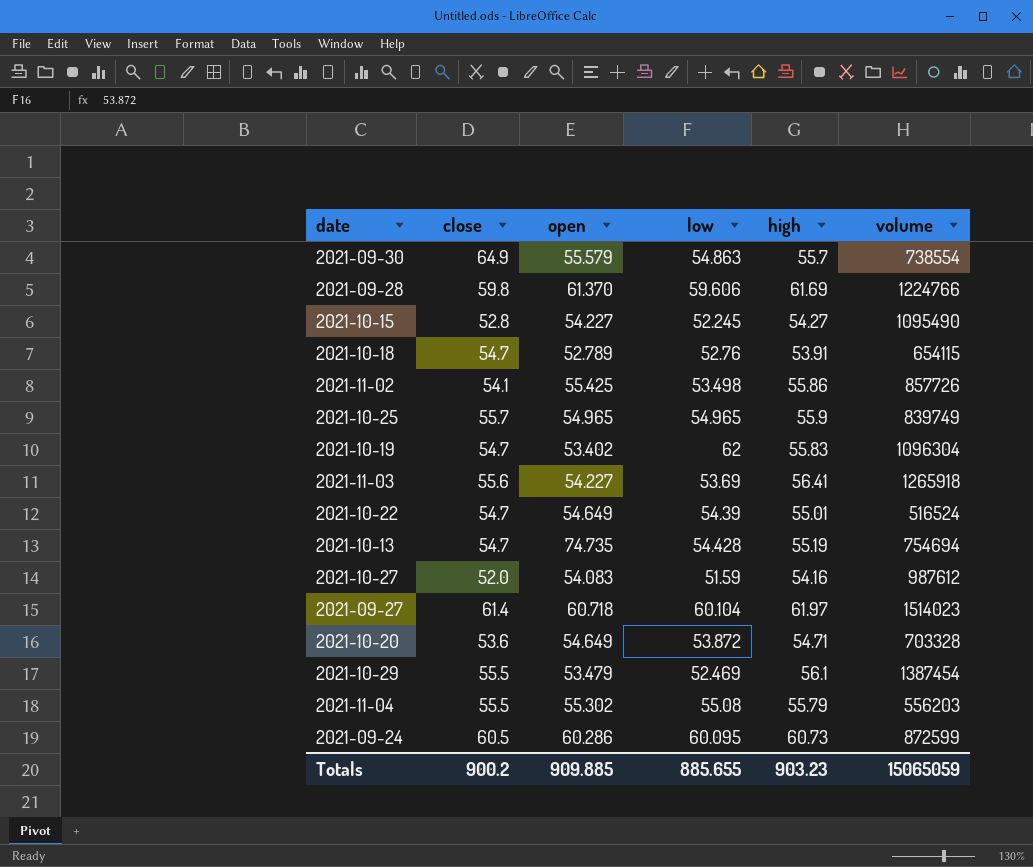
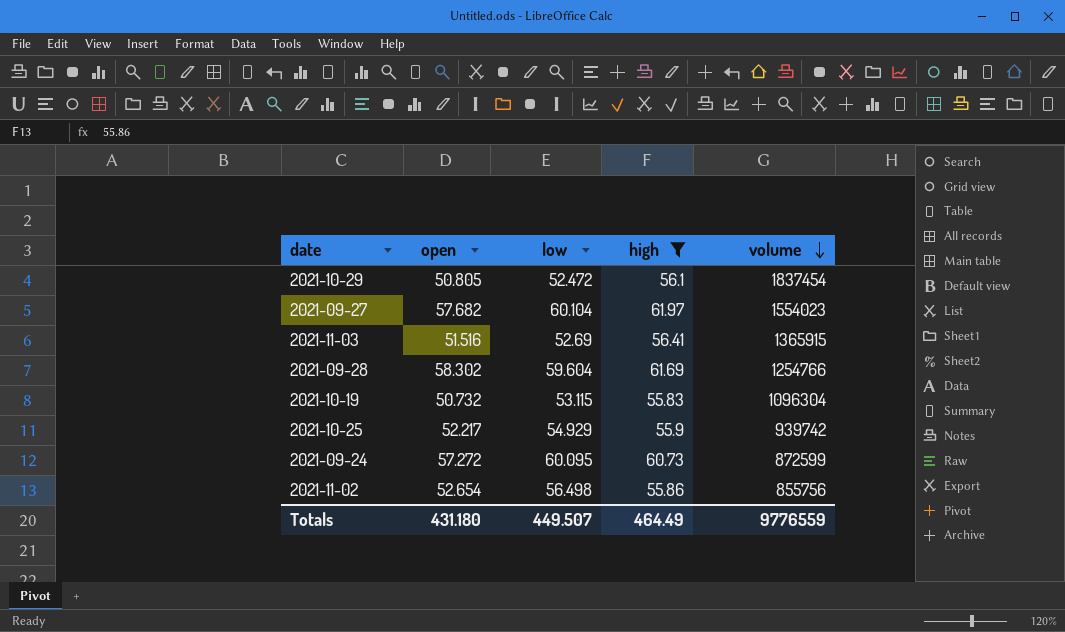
filter: none -> high >= 55.83
row order: none -> volume descending
column close | position: 2 -> none
2021-10-29 | open: 53.479 -> 50.805
2021-10-29 | low: 52.469 -> 52.472
2021-10-29 | volume: 1387454 -> 1837454
2021-09-27 | open: 60.718 -> 57.682
2021-09-27 | volume: 1514023 -> 1554023
2021-11-03 | open: 54.227 -> 51.516
2021-11-03 | low: 53.69 -> 52.69
2021-11-03 | volume: 1265918 -> 1365915
2021-09-28 | open: 61.370 -> 58.302
2021-09-28 | low: 59.606 -> 59.604
2021-09-28 | volume: 1224766 -> 1254766
2021-10-19 | open: 53.402 -> 50.732
2021-10-19 | low: 62 -> 53.115
2021-10-25 | open: 54.965 -> 52.217
2021-10-25 | low: 54.965 -> 54.929
2021-10-25 | volume: 839749 -> 939742
2021-09-24 | open: 60.286 -> 57.272
2021-11-02 | open: 55.425 -> 52.654
2021-11-02 | low: 53.498 -> 56.498
2021-11-02 | volume: 857726 -> 855756
Totals | open: 909.885 -> 431.180
Totals | low: 885.655 -> 449.507
Totals | high: 903.23 -> 464.49
Totals | volume: 15065059 -> 9776559

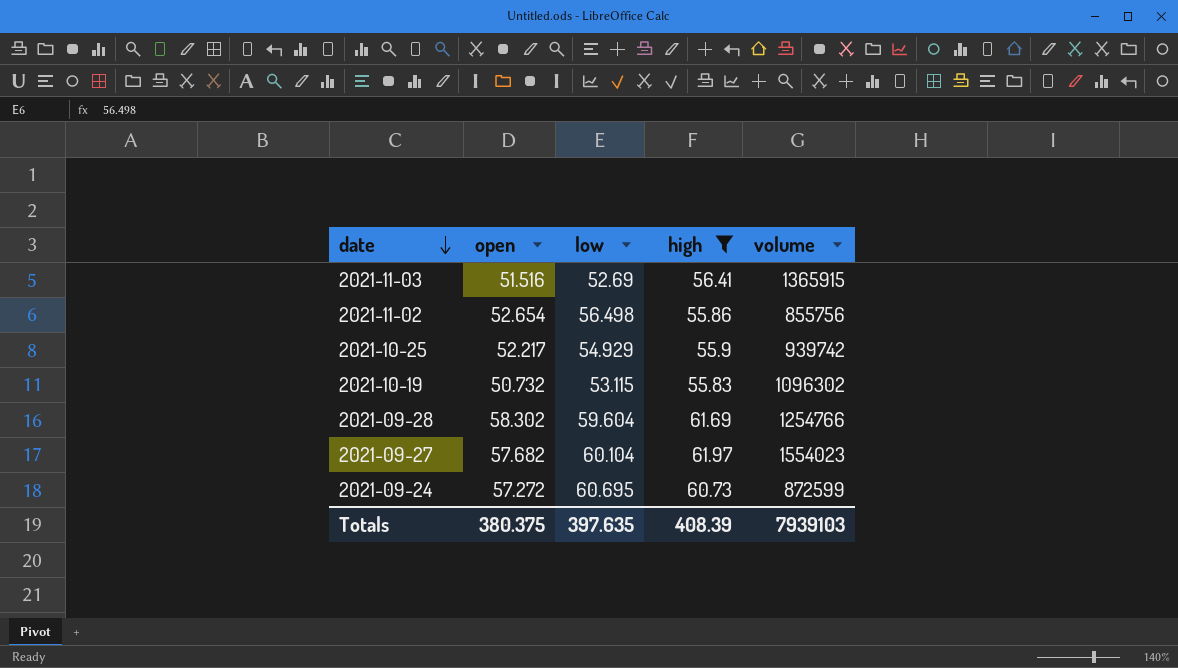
row order: volume descending -> date descending
row 2021-10-29: 50.805 | 52.472 | 56.1 | 1837454 -> none
2021-10-19 | volume: 1096304 -> 1096302
2021-09-24 | low: 60.095 -> 60.695
Totals | open: 431.180 -> 380.375
Totals | low: 449.507 -> 397.635
Totals | high: 464.49 -> 408.39
Totals | volume: 9776559 -> 7939103

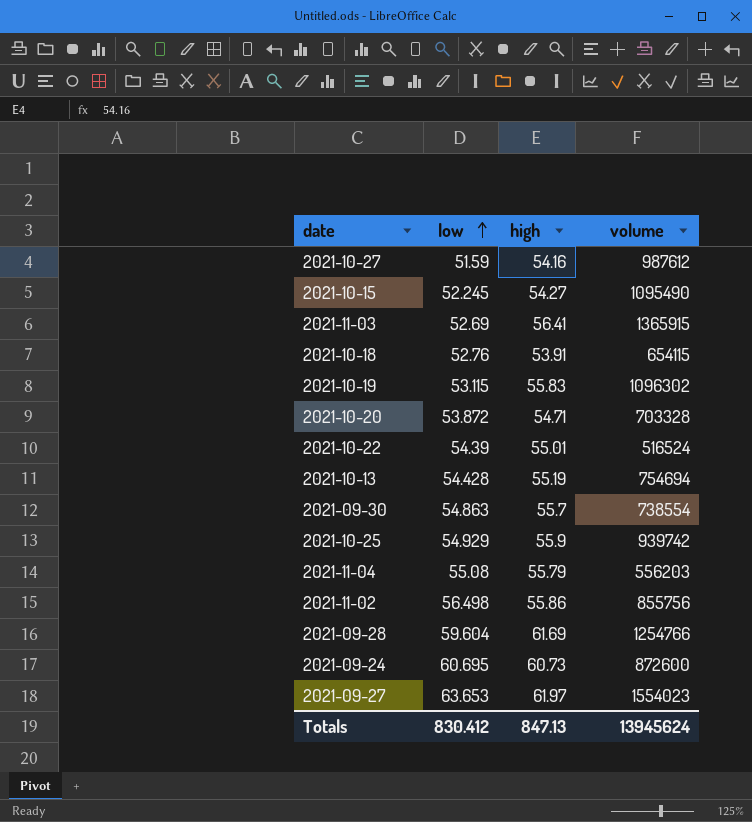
filter: high >= 55.83 -> none
row order: date descending -> low ascending
column open | position: 2 -> none
2021-09-24 | volume: 872599 -> 872600
2021-09-27 | low: 60.104 -> 63.653
Totals | low: 397.635 -> 830.412
Totals | high: 408.39 -> 847.13
Totals | volume: 7939103 -> 13945624

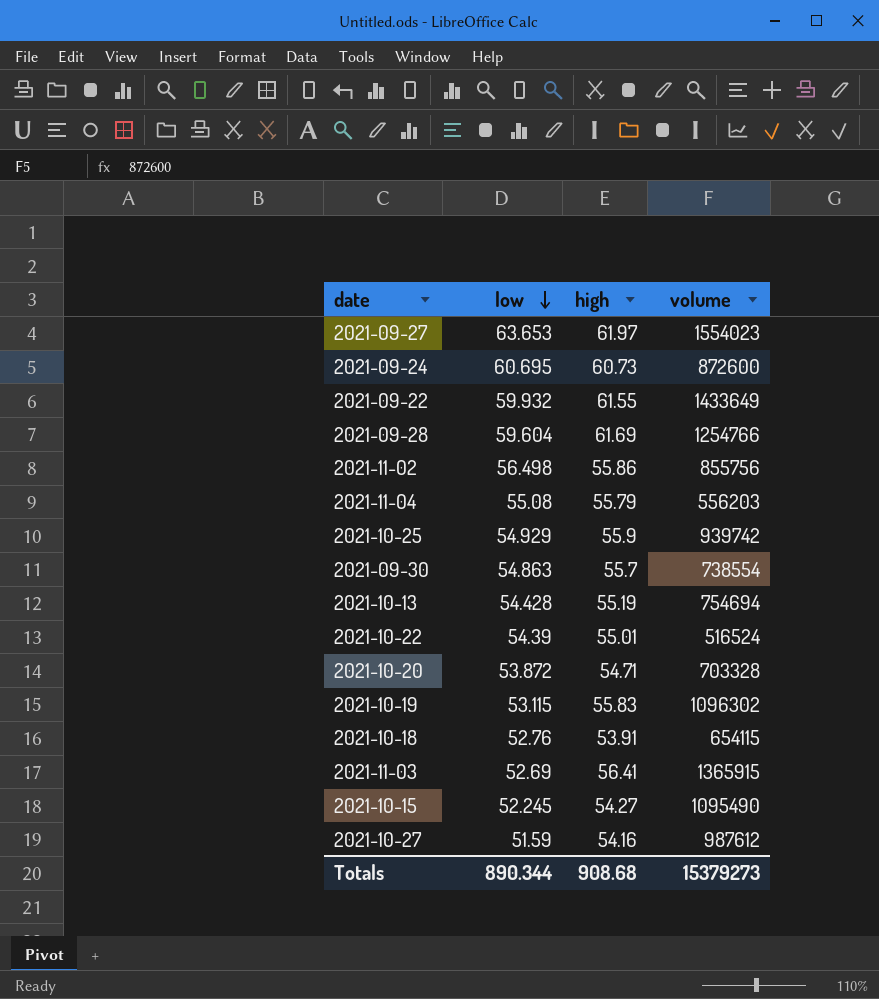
row order: low ascending -> low descending
row 2021-09-22: none -> 59.932 | 61.55 | 1433649
Totals | low: 830.412 -> 890.344
Totals | high: 847.13 -> 908.68
Totals | volume: 13945624 -> 15379273

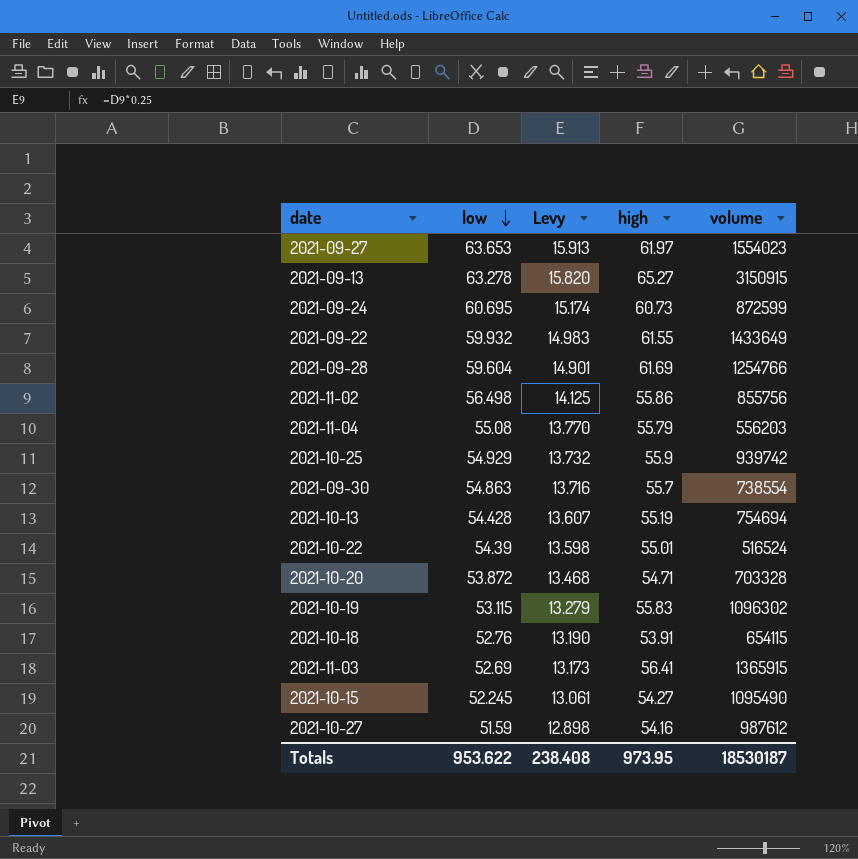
column Levy | formula: none -> [low] * 0.25
row 2021-09-13: none -> 63.278 | 15.820 | 65.27 | 3150915
2021-09-24 | volume: 872600 -> 872599
Totals | low: 890.344 -> 953.622
Totals | high: 908.68 -> 973.95
Totals | volume: 15379273 -> 18530187

